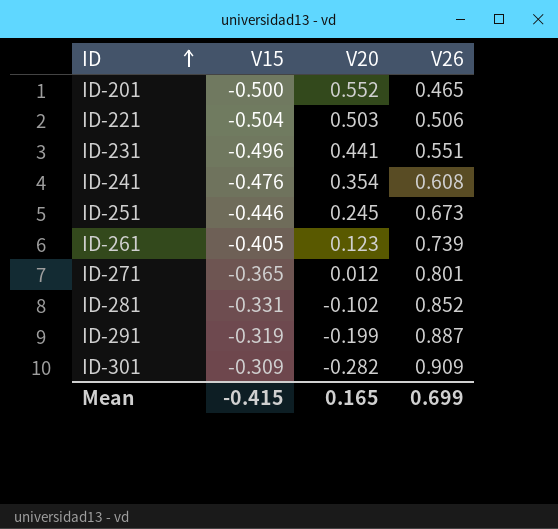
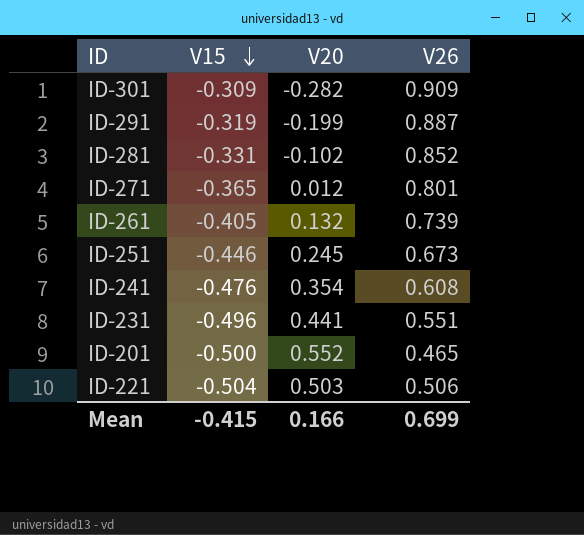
row order: ID ascending -> V15 descending
ID-261 | V20: 0.123 -> 0.132
Mean | V20: 0.165 -> 0.166

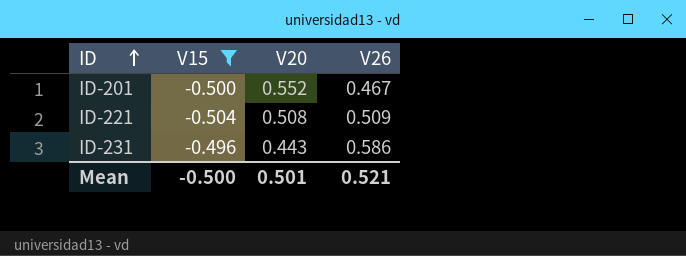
filter: none -> V15 <= -0.496
row order: V15 descending -> ID ascending
ID-201 | V26: 0.465 -> 0.467
ID-221 | V20: 0.503 -> 0.508
ID-221 | V26: 0.506 -> 0.509
ID-231 | V20: 0.441 -> 0.443
ID-231 | V26: 0.551 -> 0.586
Mean | V15: -0.415 -> -0.500
Mean | V20: 0.166 -> 0.501
Mean | V26: 0.699 -> 0.521

